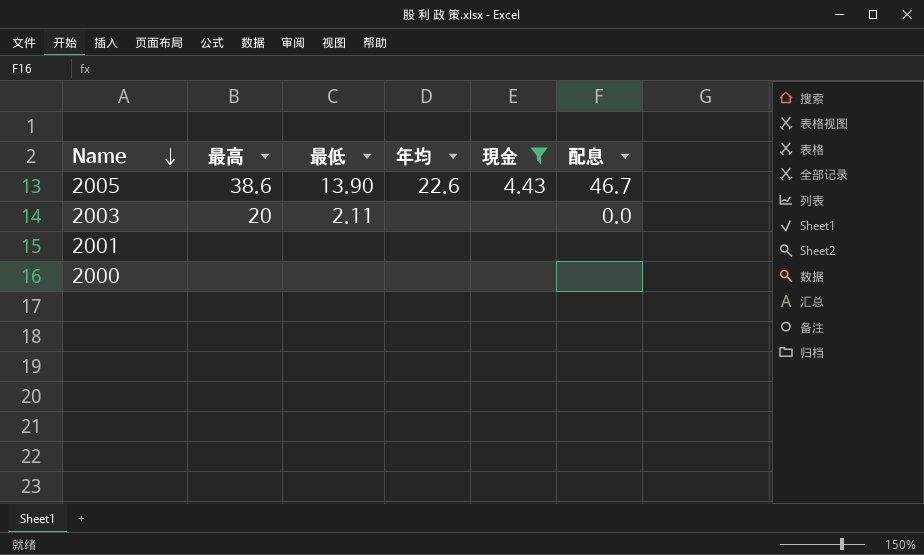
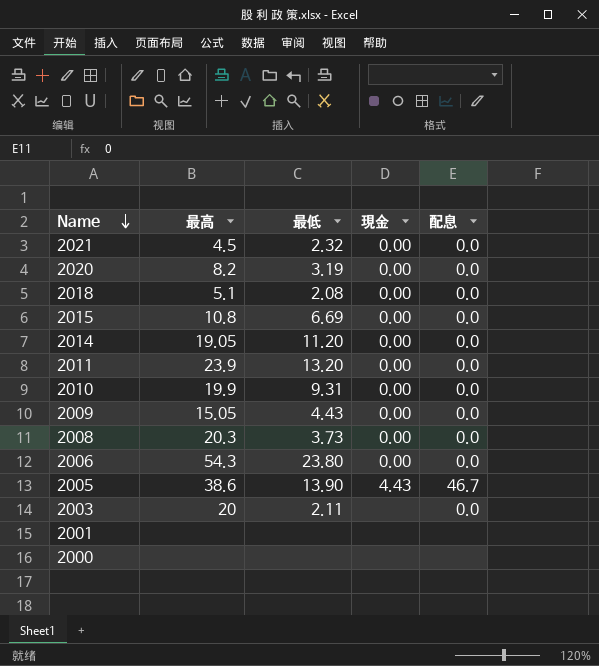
filter: 現金 != 0.00 -> none
column 年均 | position: 4 -> none

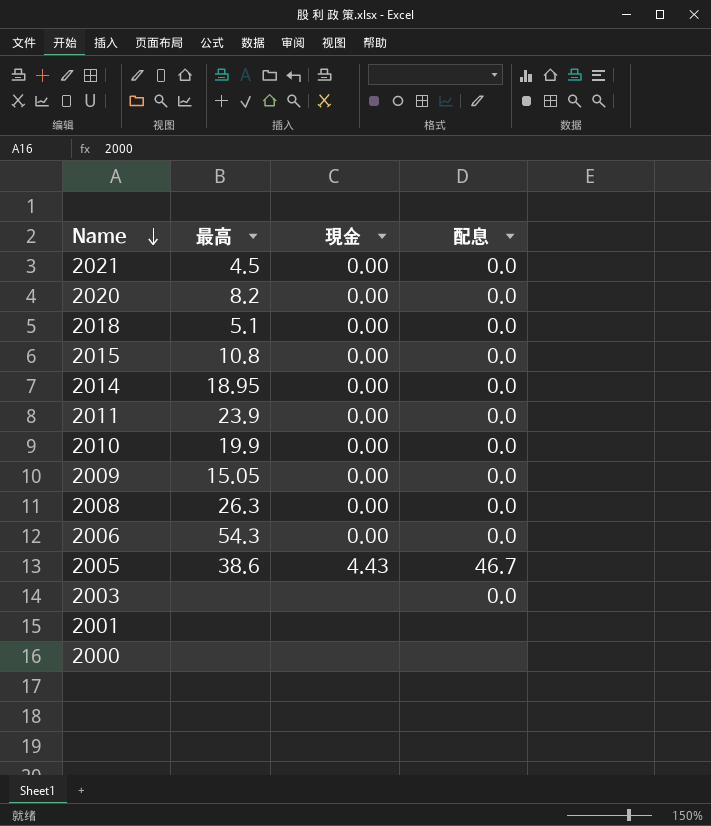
column 最低 | position: 3 -> none
2014 | 最高: 19.05 -> 18.95
2008 | 最高: 20.3 -> 26.3
2003 | 最高: 20 -> none

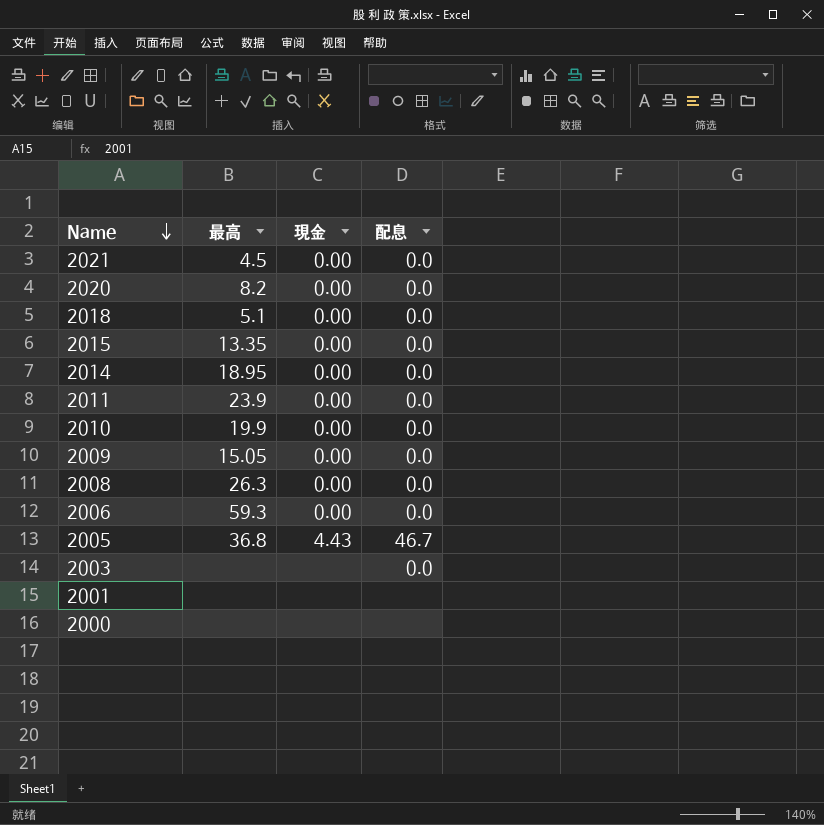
2015 | 最高: 10.8 -> 13.35
2006 | 最高: 54.3 -> 59.3
2005 | 最高: 38.6 -> 36.8

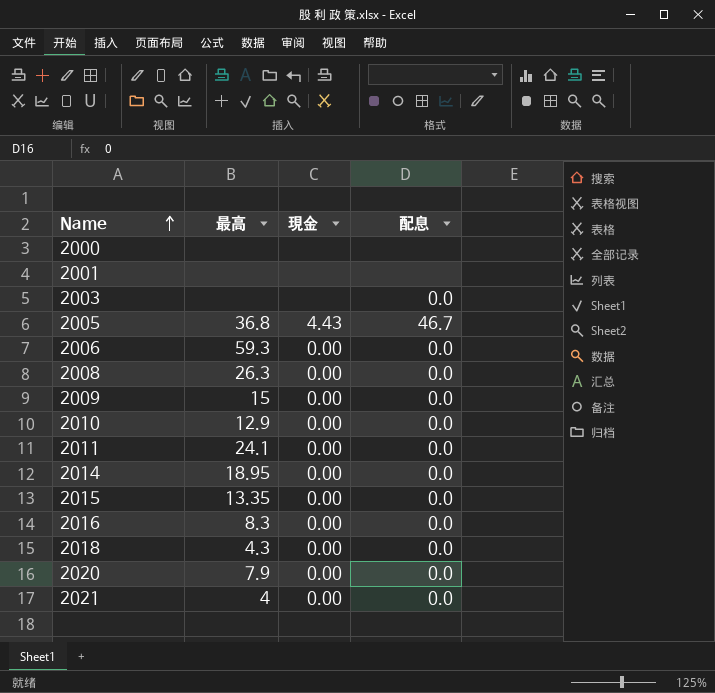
row order: Name descending -> Name ascending
2009 | 最高: 15.05 -> 15
2010 | 最高: 19.9 -> 12.9
2011 | 最高: 23.9 -> 24.1
row 2016: none -> 8.3 | 0.00 | 0.0
2018 | 最高: 5.1 -> 4.3
2020 | 最高: 8.2 -> 7.9
2021 | 最高: 4.5 -> 4

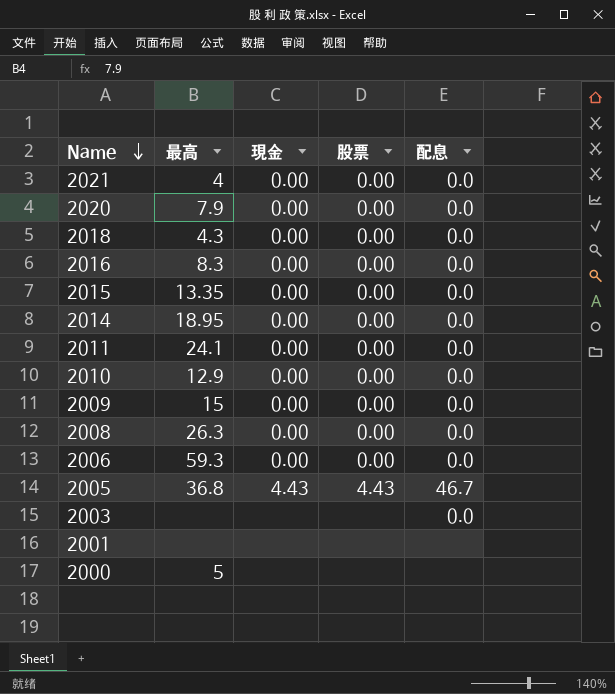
row order: Name ascending -> Name descending
column 股票 | position: none -> 4
2000 | 最高: none -> 5

